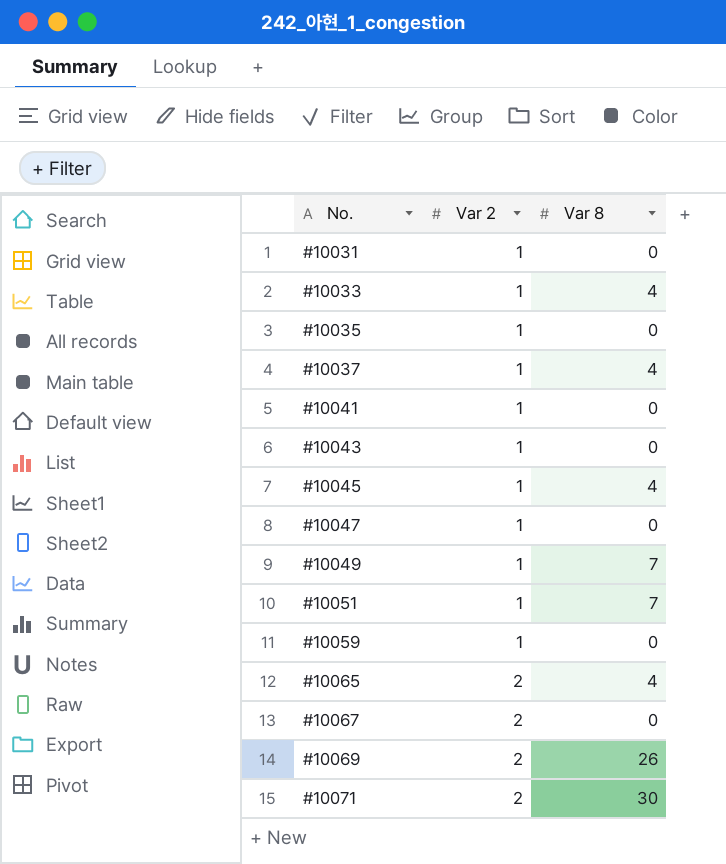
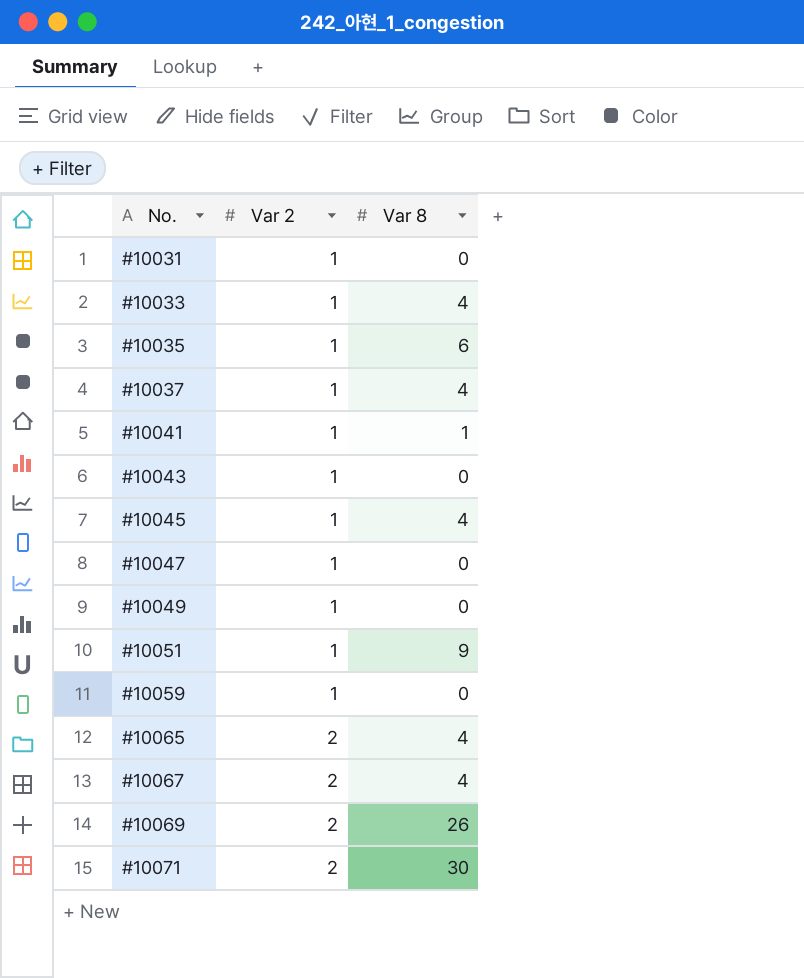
#10035 | Var 8: 0 -> 6
#10041 | Var 8: 0 -> 1
#10049 | Var 8: 7 -> 0
#10051 | Var 8: 7 -> 9
#10067 | Var 8: 0 -> 4

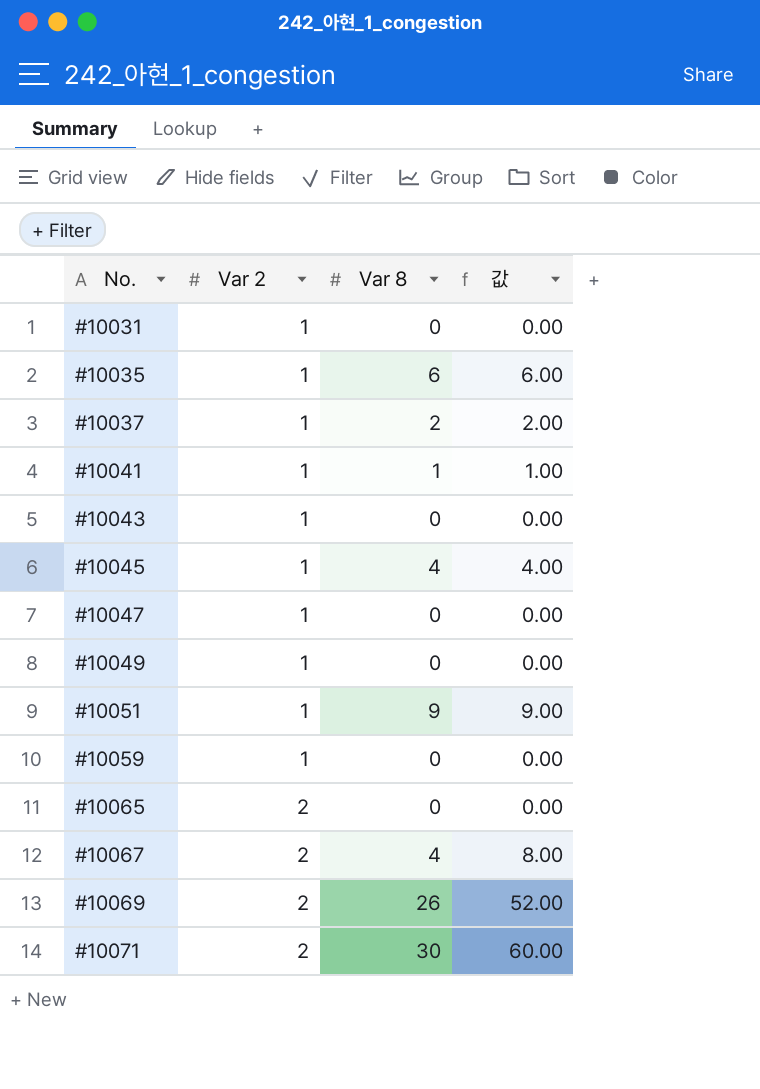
column 값 | formula: none -> [Var 2] * [Var 8]
row #10033: 1 | 4 -> none
#10037 | Var 8: 4 -> 2
#10065 | Var 8: 4 -> 0

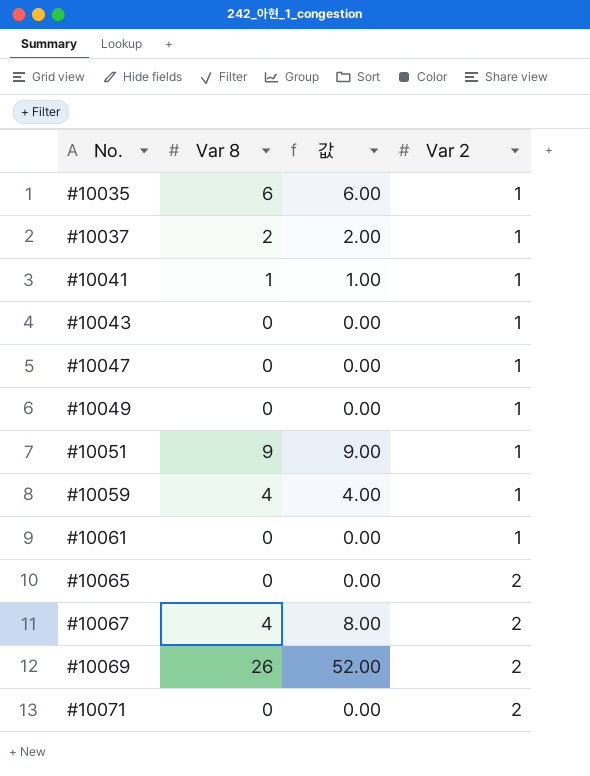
column Var 2 | position: 2 -> 4
row #10031: 1 | 0 | 0.00 -> none
row #10045: 1 | 4 | 4.00 -> none
#10059 | Var 8: 0 -> 4
#10059 | 값: 0.00 -> 4.00
row #10061: none -> 0 | 0.00 | 1
#10071 | Var 8: 30 -> 0
#10071 | 값: 60.00 -> 0.00

